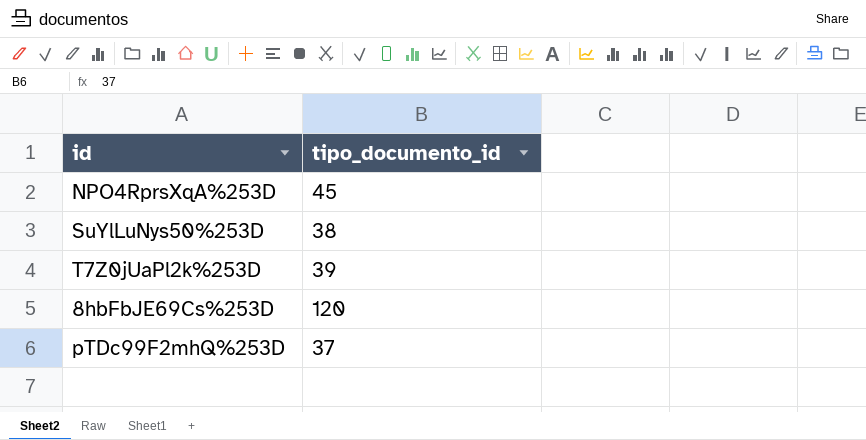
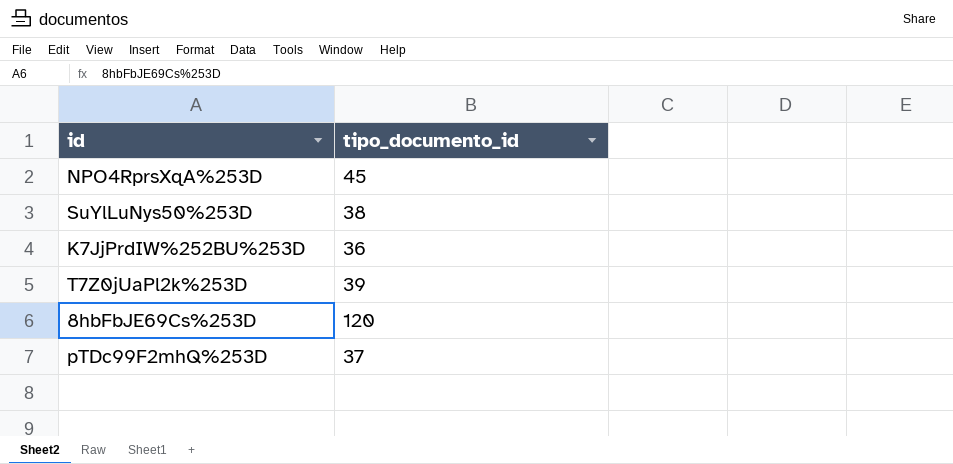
row K7JjPrdIW%252BU%253D: none -> 36

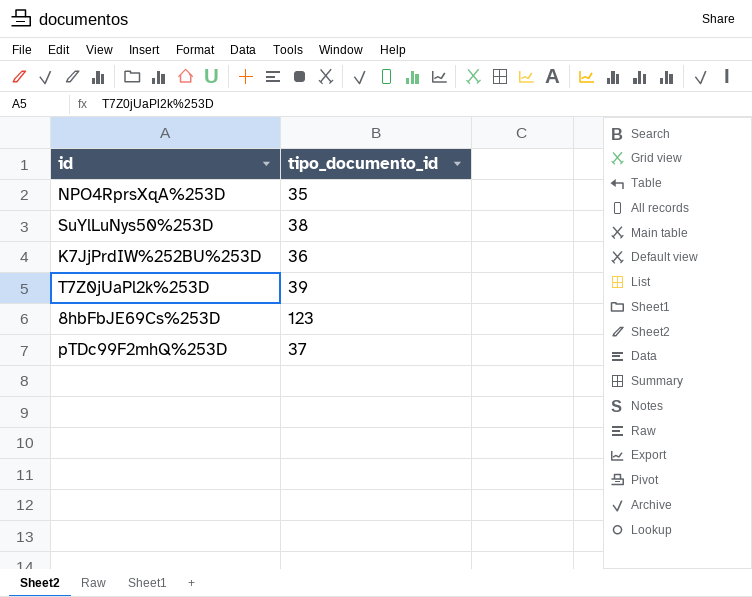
NPO4RprsXqA%253D | tipo_documento_id: 45 -> 35
8hbFbJE69Cs%253D | tipo_documento_id: 120 -> 123

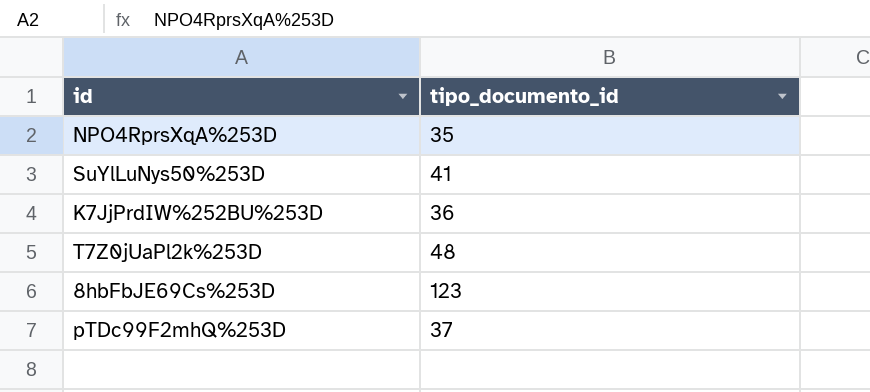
SuYlLuNys50%253D | tipo_documento_id: 38 -> 41
T7Z0jUaPl2k%253D | tipo_documento_id: 39 -> 48

